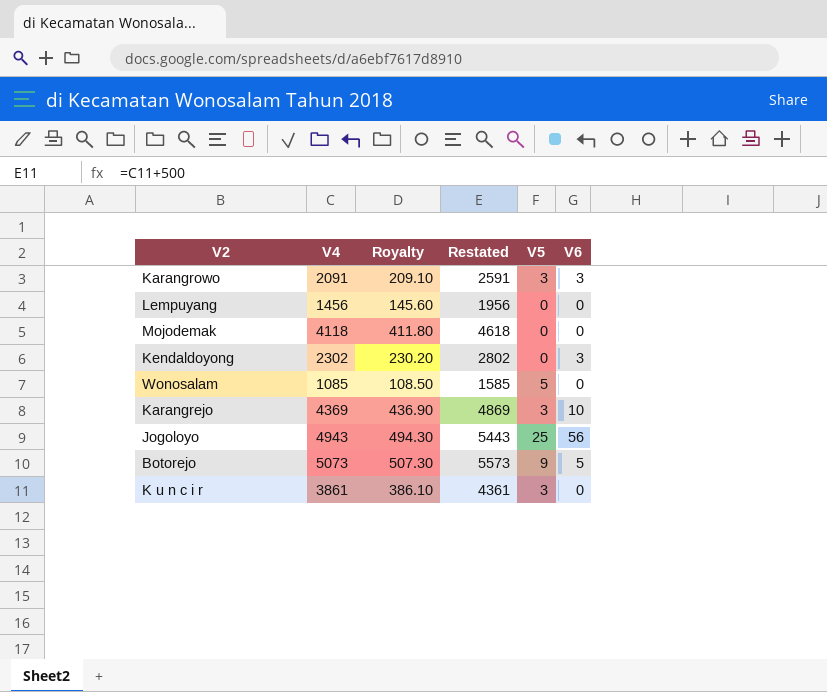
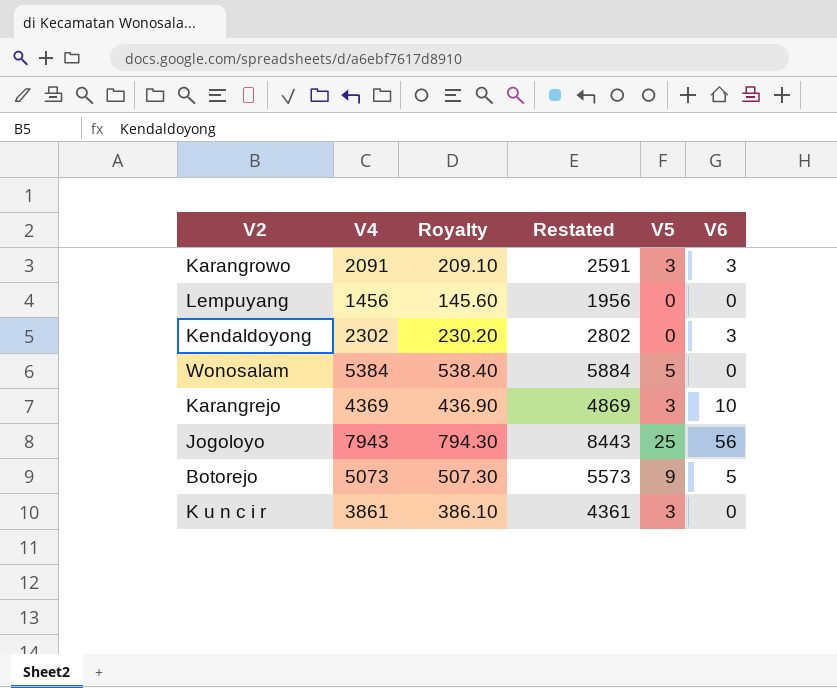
row Mojodemak: 4118 | 411.80 | 4618 | 0 | 0 -> none
Wonosalam | V4: 1085 -> 5384
Wonosalam | Royalty: 108.50 -> 538.40
Wonosalam | Restated: 1585 -> 5884
Jogoloyo | V4: 4943 -> 7943
Jogoloyo | Royalty: 494.30 -> 794.30
Jogoloyo | Restated: 5443 -> 8443

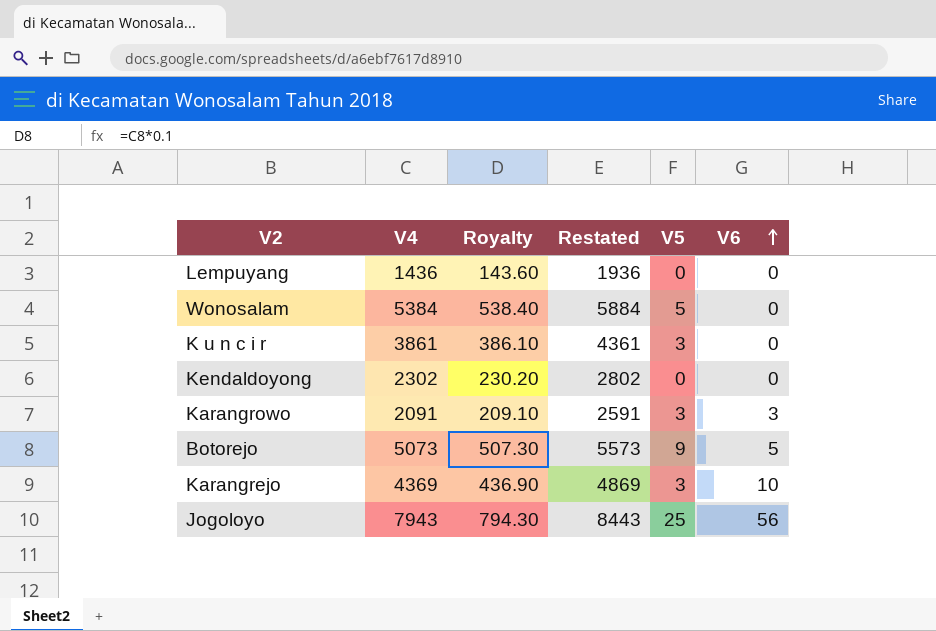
row order: none -> V6 ascending
Lempuyang | V4: 1456 -> 1436
Lempuyang | Royalty: 145.60 -> 143.60
Lempuyang | Restated: 1956 -> 1936
Kendaldoyong | V6: 3 -> 0

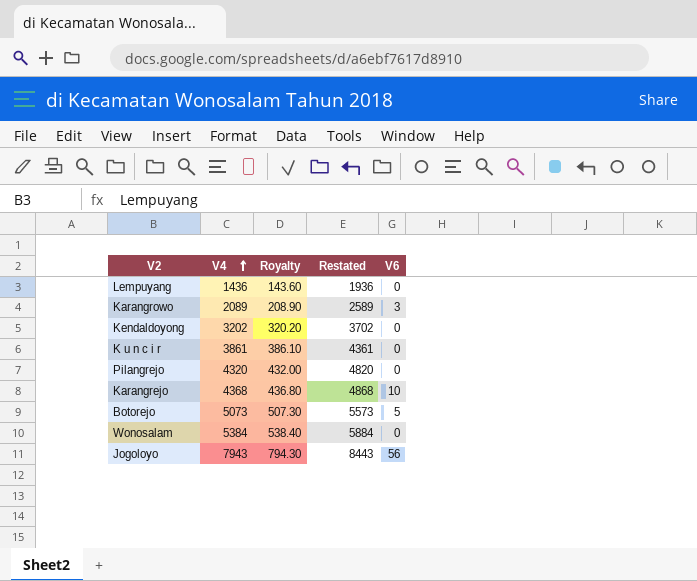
row order: V6 ascending -> V4 ascending
column V5 | position: 5 -> none
Karangrowo | V4: 2091 -> 2089
Karangrowo | Royalty: 209.10 -> 208.90
Karangrowo | Restated: 2591 -> 2589
Kendaldoyong | V4: 2302 -> 3202
Kendaldoyong | Royalty: 230.20 -> 320.20
Kendaldoyong | Restated: 2802 -> 3702
row Pilangrejo: none -> 4320 | 432.00 | 4820 | 0
Karangrejo | V4: 4369 -> 4368
Karangrejo | Royalty: 436.90 -> 436.80
Karangrejo | Restated: 4869 -> 4868

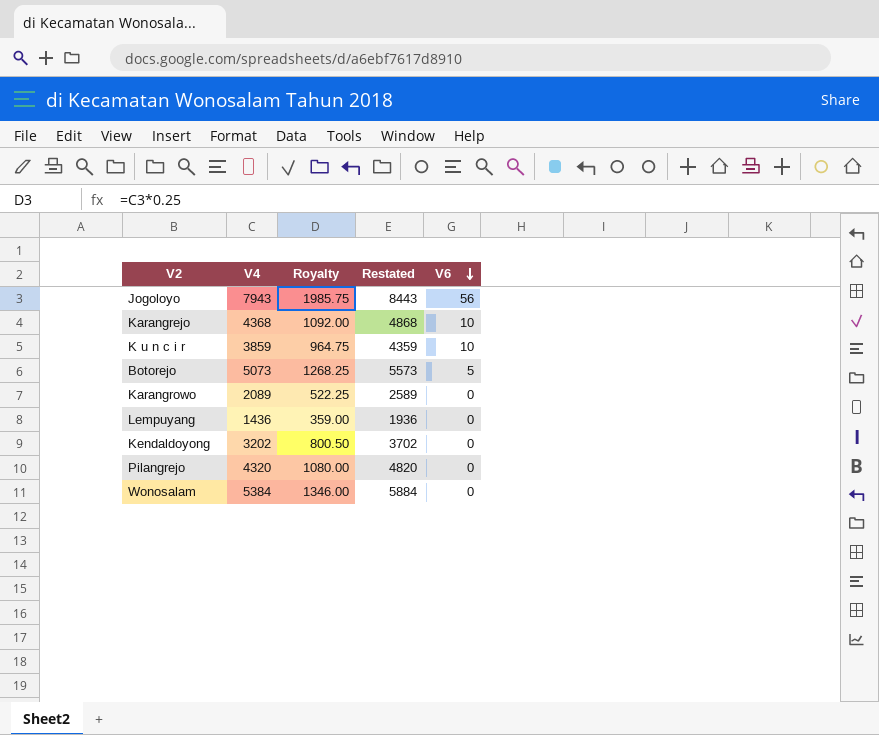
row order: V4 ascending -> V6 descending
column Royalty | formula: [V4] * 0.1 -> [V4] * 0.25
K u n c i r | V4: 3861 -> 3859
K u n c i r | Restated: 4361 -> 4359
K u n c i r | V6: 0 -> 10
Karangrowo | V6: 3 -> 0

